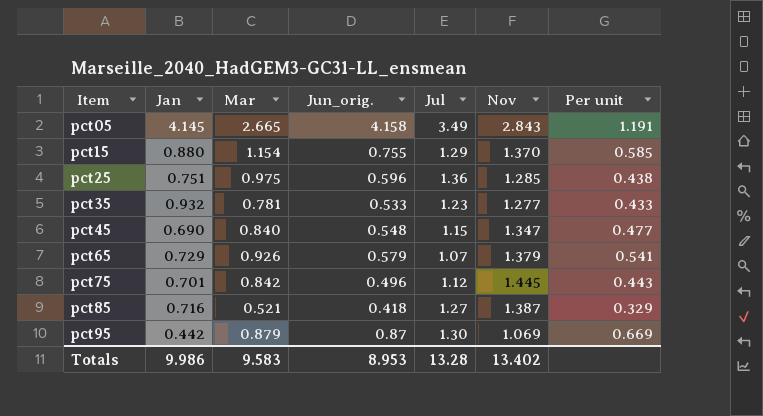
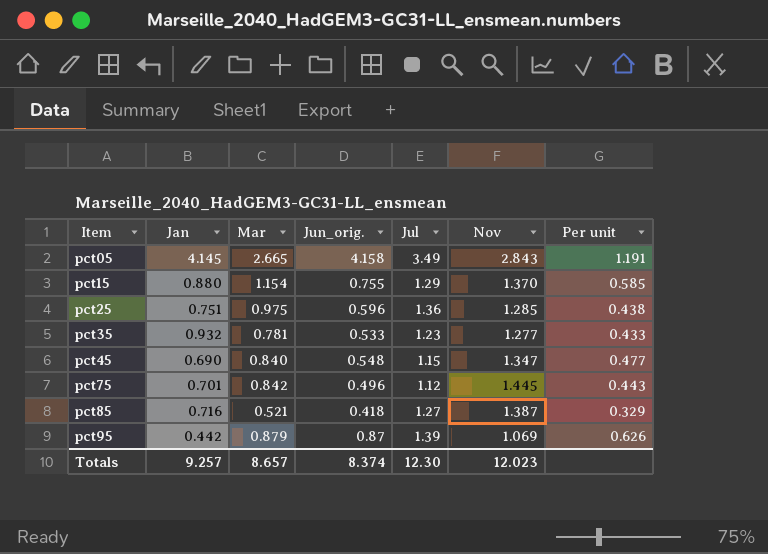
row pct65: 0.729 | 0.926 | 0.579 | 1.07 | 1.379 | 0.541 -> none
pct95 | Jul: 1.30 -> 1.39
pct95 | Per unit: 0.669 -> 0.626
Totals | Jan: 9.986 -> 9.257
Totals | Mar: 9.583 -> 8.657
Totals | Jun_orig.: 8.953 -> 8.374
Totals | Jul: 13.28 -> 12.30
Totals | Nov: 13.402 -> 12.023

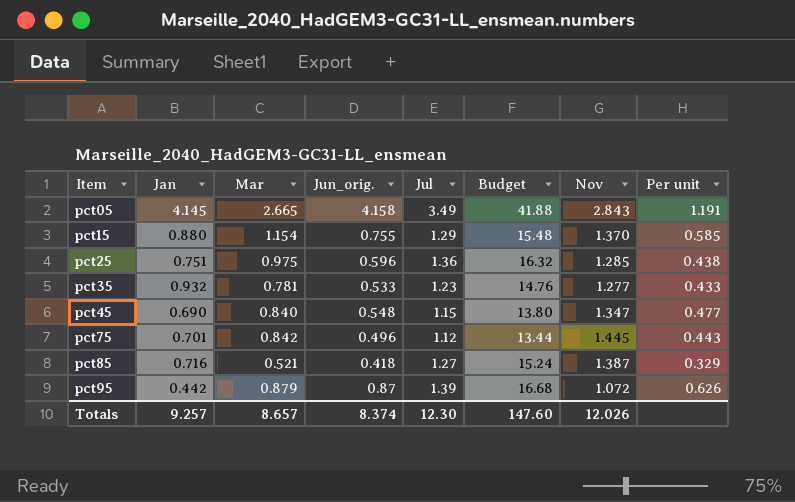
column Budget | formula: none -> [Jul] * 12
pct95 | Nov: 1.069 -> 1.072
Totals | Nov: 12.023 -> 12.026

